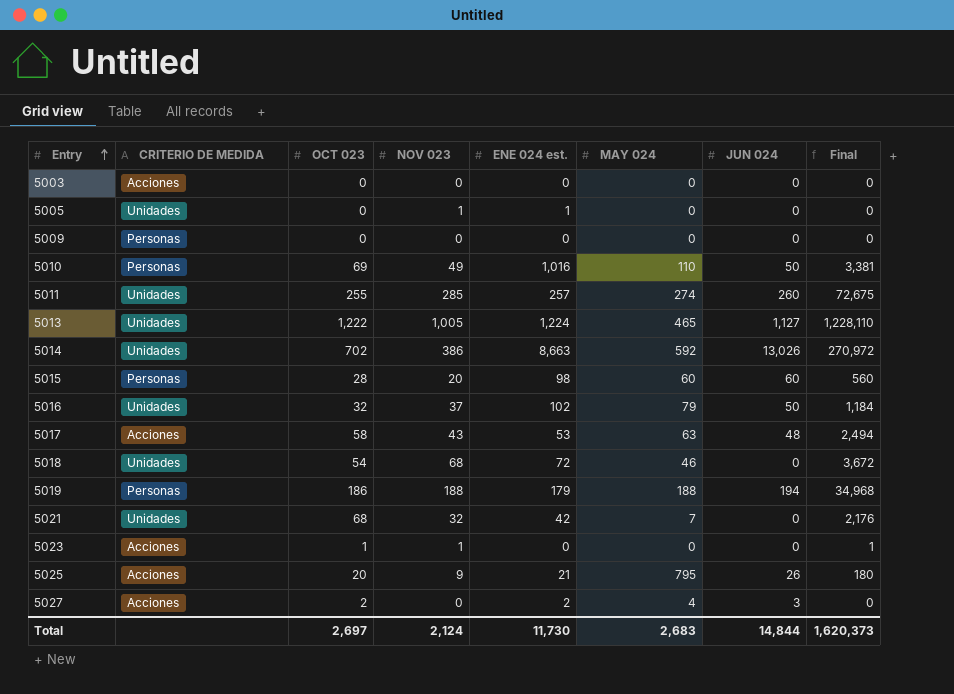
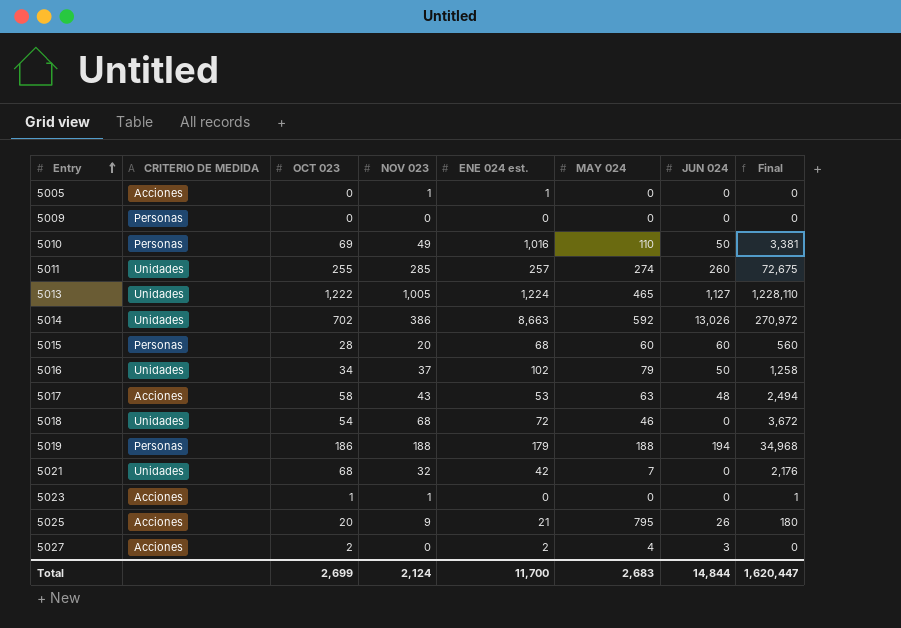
row 5003: Acciones | 0 | 0 | 0 | 0 | 0 | 0 -> none
5005 | CRITERIO DE MEDIDA: Unidades -> Acciones
5015 | ENE 024 est.: 98 -> 68
5016 | OCT 023: 32 -> 34
5016 | Final: 1,184 -> 1,258
Total | OCT 023: 2,697 -> 2,699
Total | ENE 024 est.: 11,730 -> 11,700
Total | Final: 1,620,373 -> 1,620,447

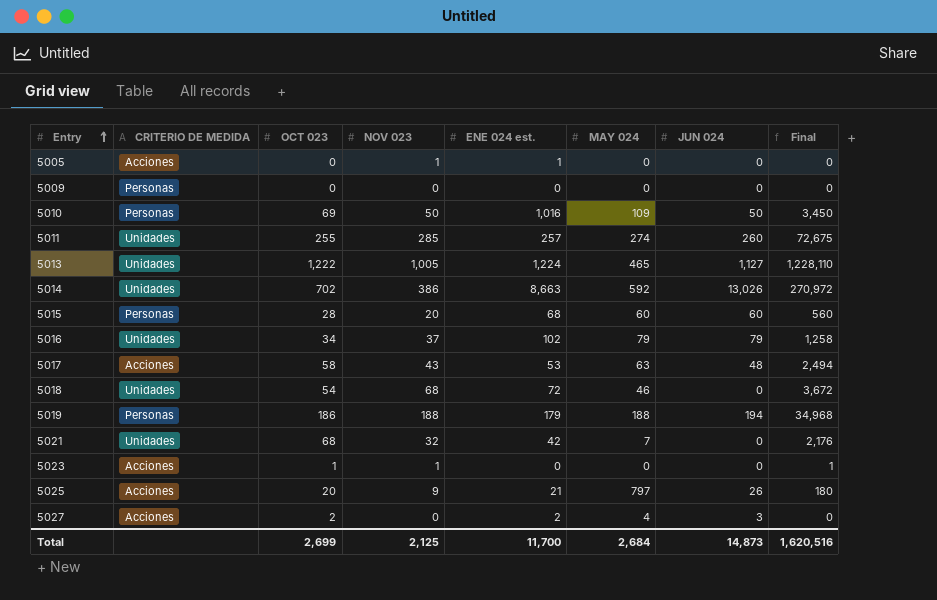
5010 | NOV 023: 49 -> 50
5010 | MAY 024: 110 -> 109
5010 | Final: 3,381 -> 3,450
5016 | JUN 024: 50 -> 79
5025 | MAY 024: 795 -> 797
Total | NOV 023: 2,124 -> 2,125
Total | MAY 024: 2,683 -> 2,684
Total | JUN 024: 14,844 -> 14,873
Total | Final: 1,620,447 -> 1,620,516

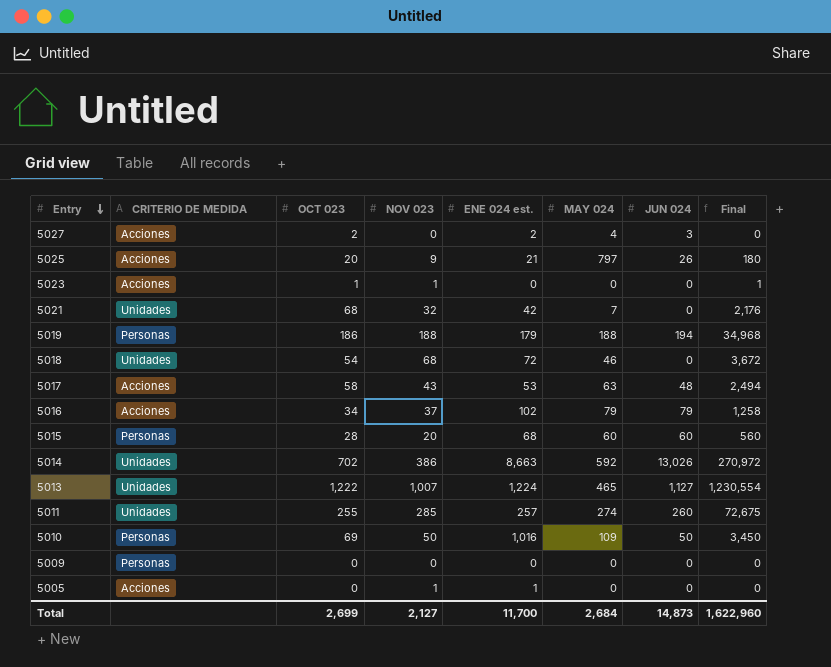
row order: Entry ascending -> Entry descending
5016 | CRITERIO DE MEDIDA: Unidades -> Acciones
5013 | NOV 023: 1,005 -> 1,007
5013 | Final: 1,228,110 -> 1,230,554
Total | NOV 023: 2,125 -> 2,127
Total | Final: 1,620,516 -> 1,622,960

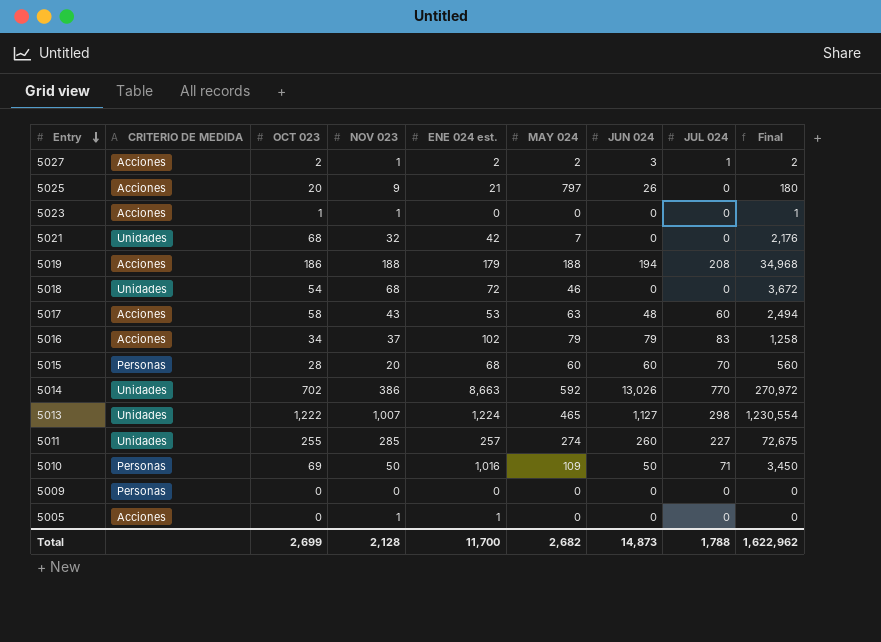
column JUL 024 | position: none -> 8
5027 | NOV 023: 0 -> 1
5027 | MAY 024: 4 -> 2
5027 | Final: 0 -> 2
5019 | CRITERIO DE MEDIDA: Personas -> Acciones
Total | NOV 023: 2,127 -> 2,128
Total | MAY 024: 2,684 -> 2,682
Total | Final: 1,622,960 -> 1,622,962

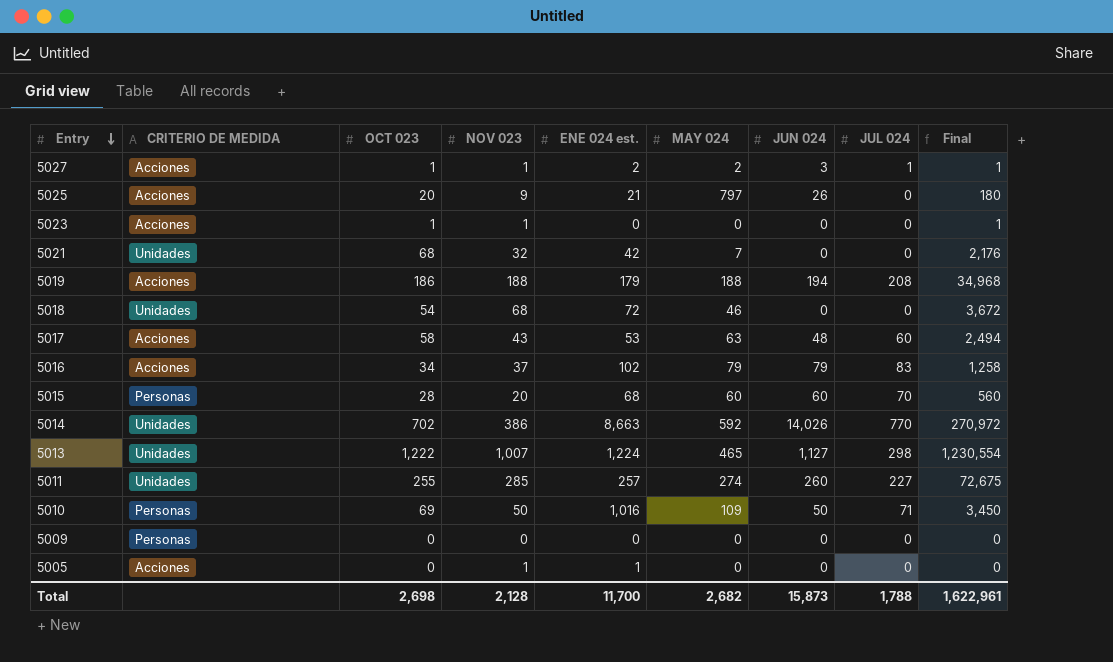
5027 | OCT 023: 2 -> 1
5027 | Final: 2 -> 1
5014 | JUN 024: 13,026 -> 14,026
Total | OCT 023: 2,699 -> 2,698
Total | JUN 024: 14,873 -> 15,873
Total | Final: 1,622,962 -> 1,622,961

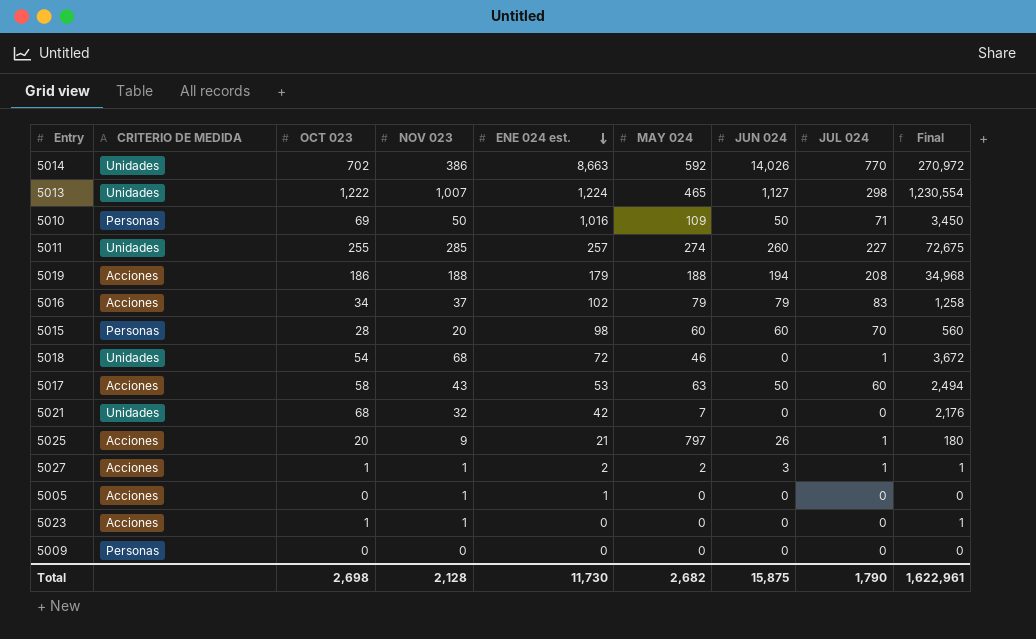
row order: Entry descending -> ENE 024 est. descending
5015 | ENE 024 est.: 68 -> 98
5018 | JUL 024: 0 -> 1
5017 | JUN 024: 48 -> 50
5025 | JUL 024: 0 -> 1
Total | ENE 024 est.: 11,700 -> 11,730
Total | JUN 024: 15,873 -> 15,875
Total | JUL 024: 1,788 -> 1,790

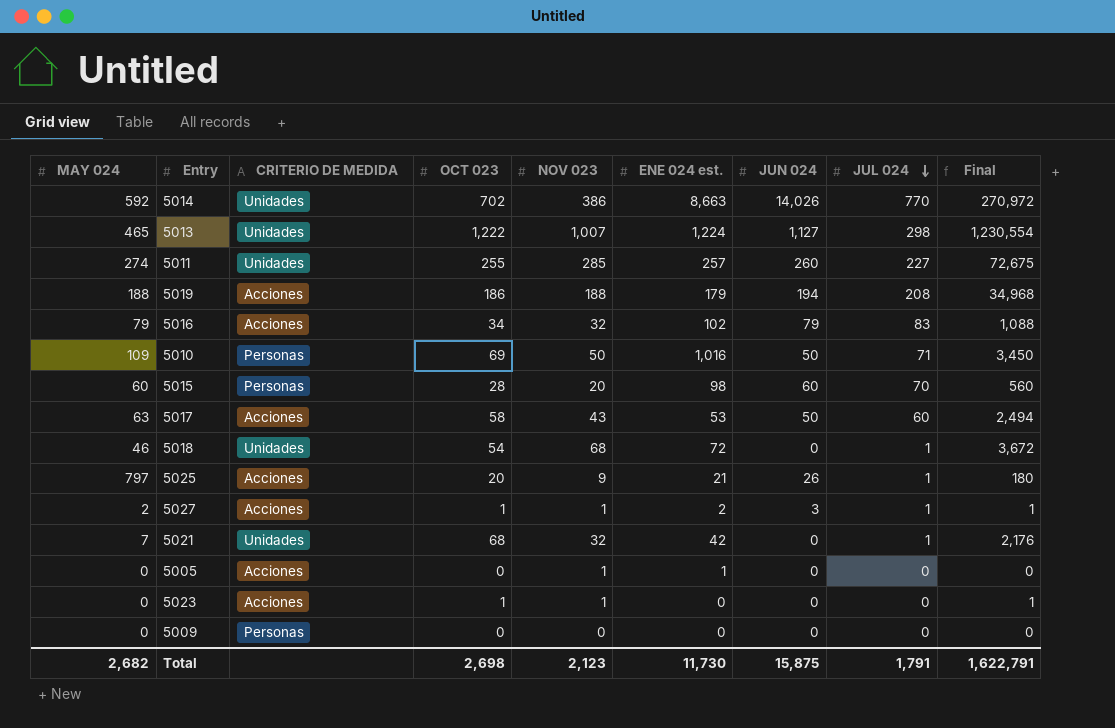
row order: ENE 024 est. descending -> JUL 024 descending
column MAY 024 | position: 6 -> 1
5016 | NOV 023: 37 -> 32
5016 | Final: 1,258 -> 1,088
5021 | JUL 024: 0 -> 1
Total | NOV 023: 2,128 -> 2,123
Total | JUL 024: 1,790 -> 1,791
Total | Final: 1,622,961 -> 1,622,791

